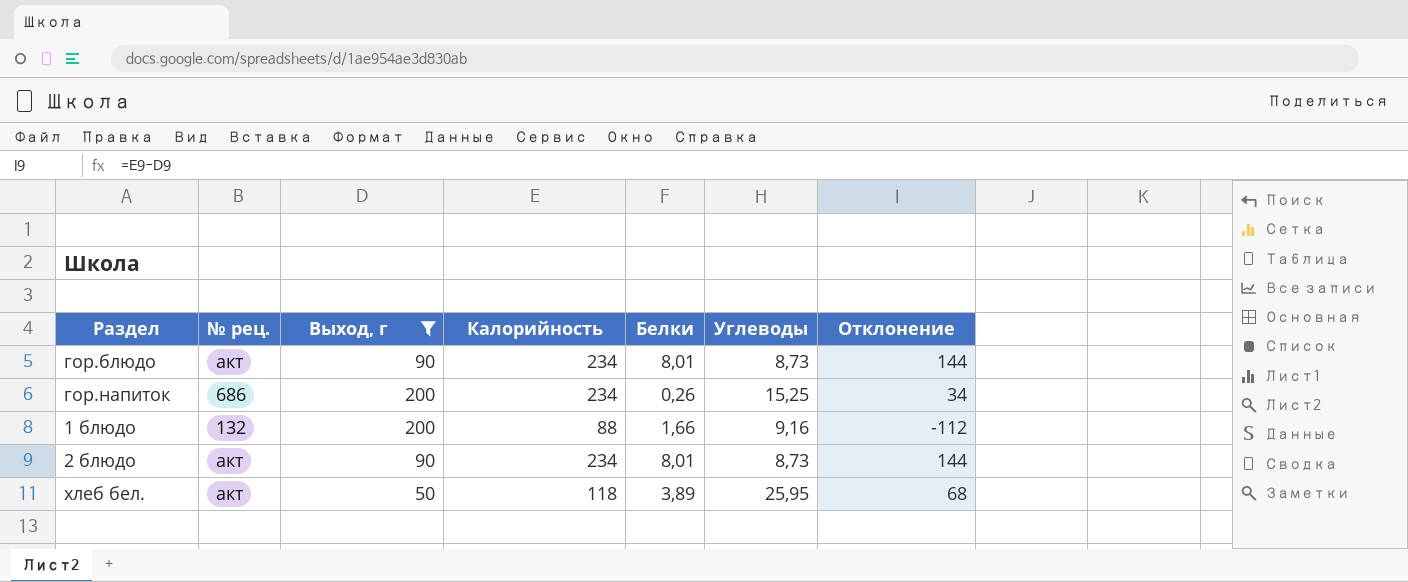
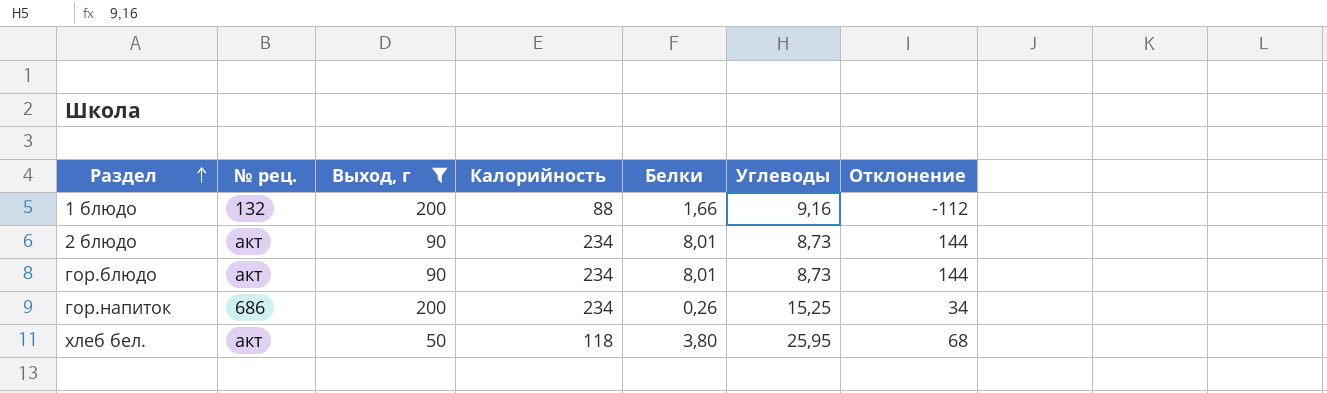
row order: none -> Раздел ascending
хлеб бел. | Белки: 3,89 -> 3,80

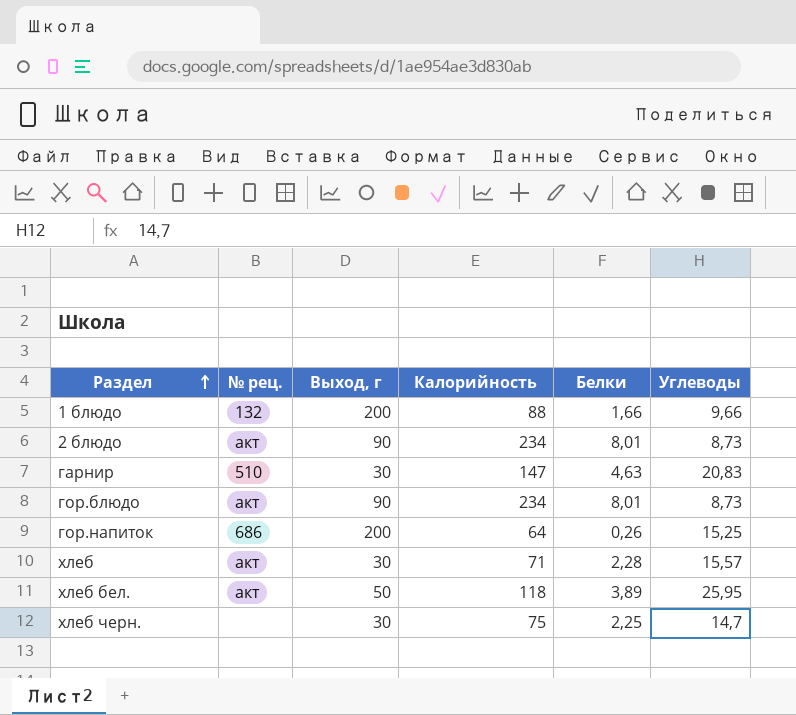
filter: Выход, г != 30 -> none
column Отклонение | formula: [Калорийность] - [Выход, г] -> none
1 блюдо | Углеводы: 9,16 -> 9,66
гор.напиток | Калорийность: 234 -> 64
хлеб бел. | Белки: 3,80 -> 3,89

